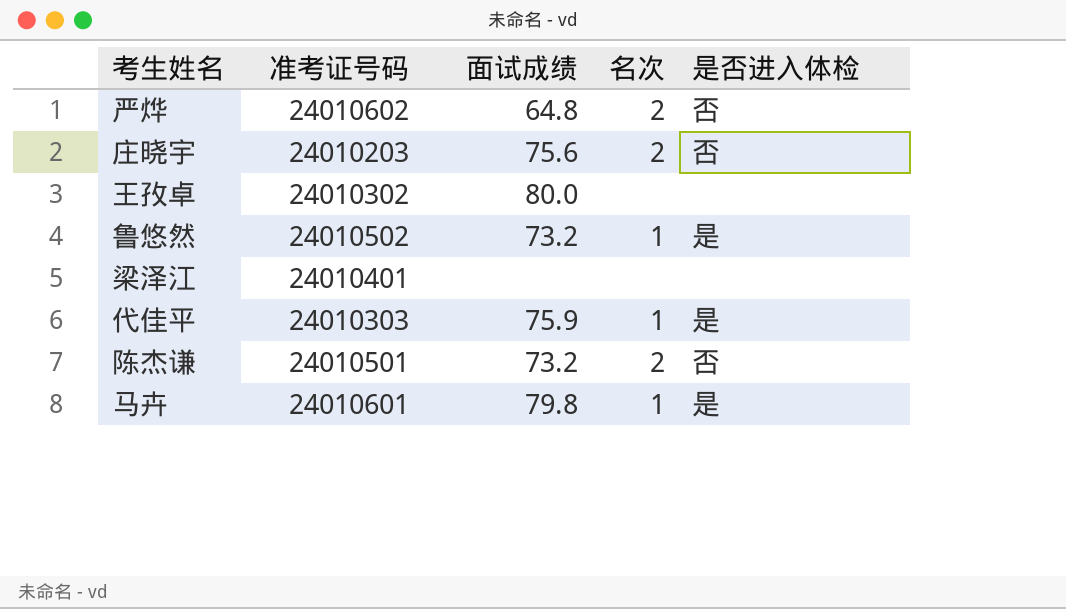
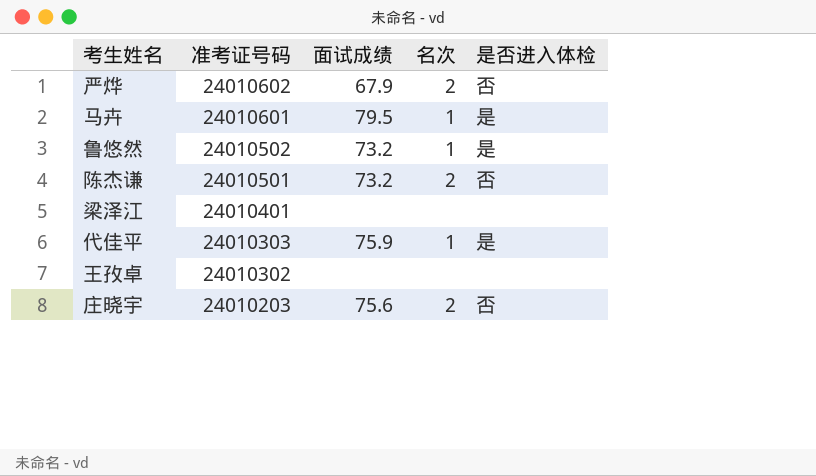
row order: none -> 准考证号码 descending
严烨 | 面试成绩: 64.8 -> 67.9
马卉 | 面试成绩: 79.8 -> 79.5
王孜卓 | 面试成绩: 80.0 -> none

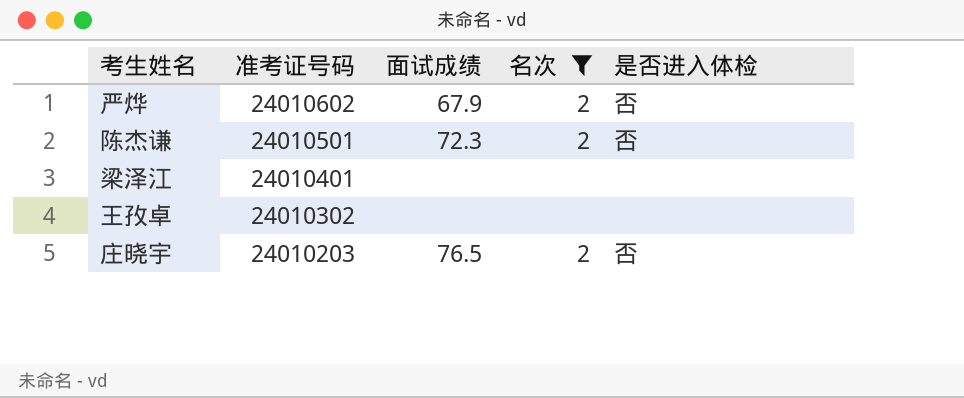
filter: none -> 名次 != 1
陈杰谦 | 面试成绩: 73.2 -> 72.3
庄晓宇 | 面试成绩: 75.6 -> 76.5

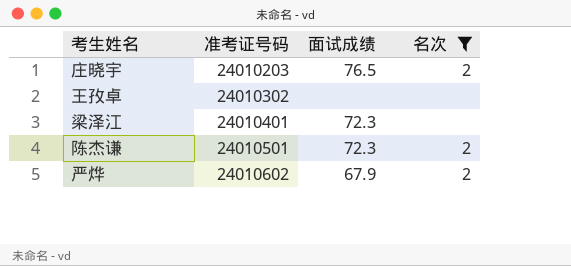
row order: 准考证号码 descending -> 准考证号码 ascending
column 是否进入体检 | position: 5 -> none
梁泽江 | 面试成绩: none -> 72.3

